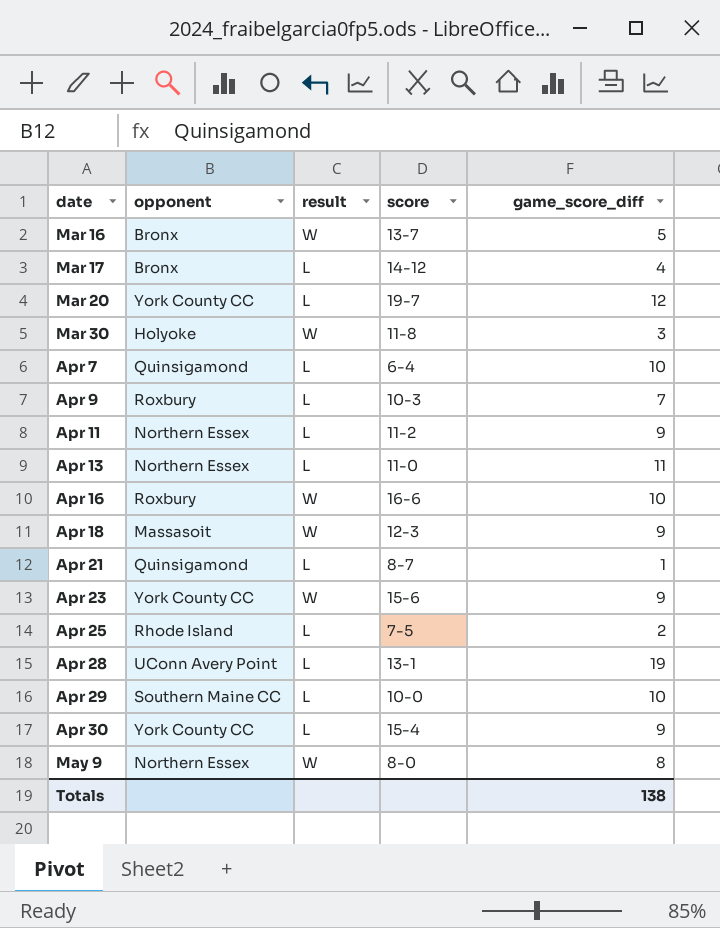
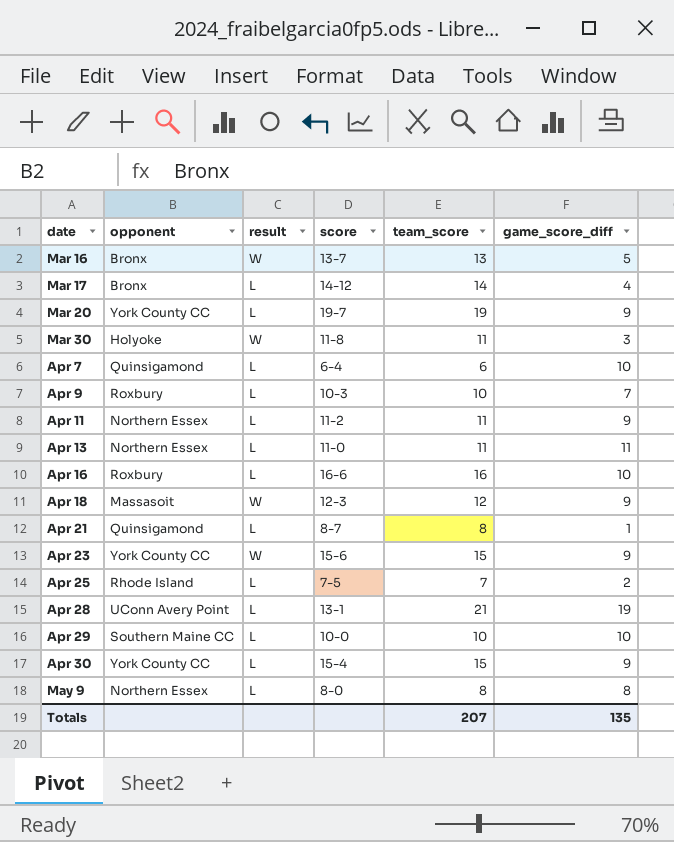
column team_score | position: none -> 5
Mar 20 | game_score_diff: 12 -> 9
Apr 16 | result: W -> L
May 9 | result: W -> L
Totals | game_score_diff: 138 -> 135

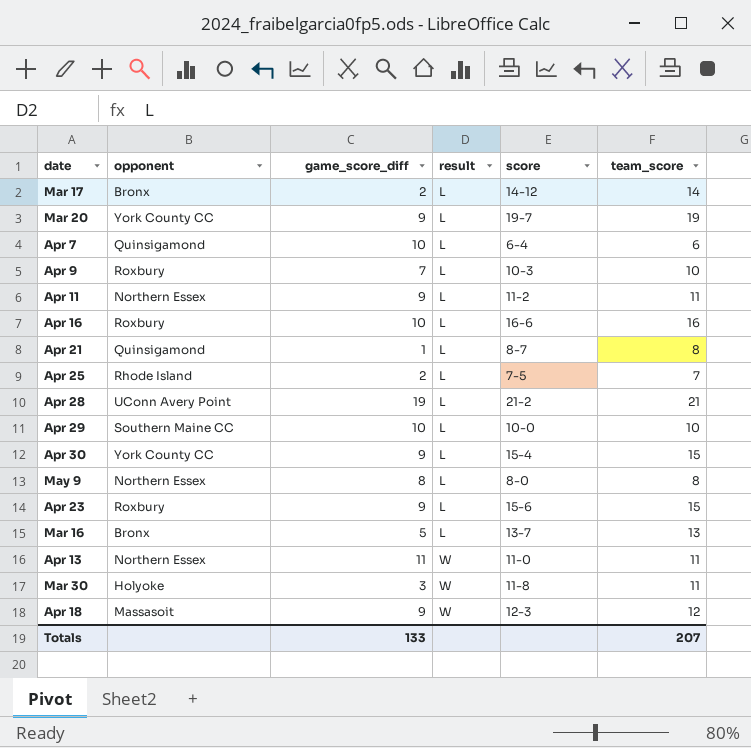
row order: date ascending -> result ascending
column game_score_diff | position: 6 -> 3
Mar 17 | game_score_diff: 4 -> 2
Apr 28 | score: 13-1 -> 21-2
Apr 23 | opponent: York County CC -> Roxbury
Apr 23 | result: W -> L
Mar 16 | result: W -> L
Apr 13 | result: L -> W
Totals | game_score_diff: 135 -> 133

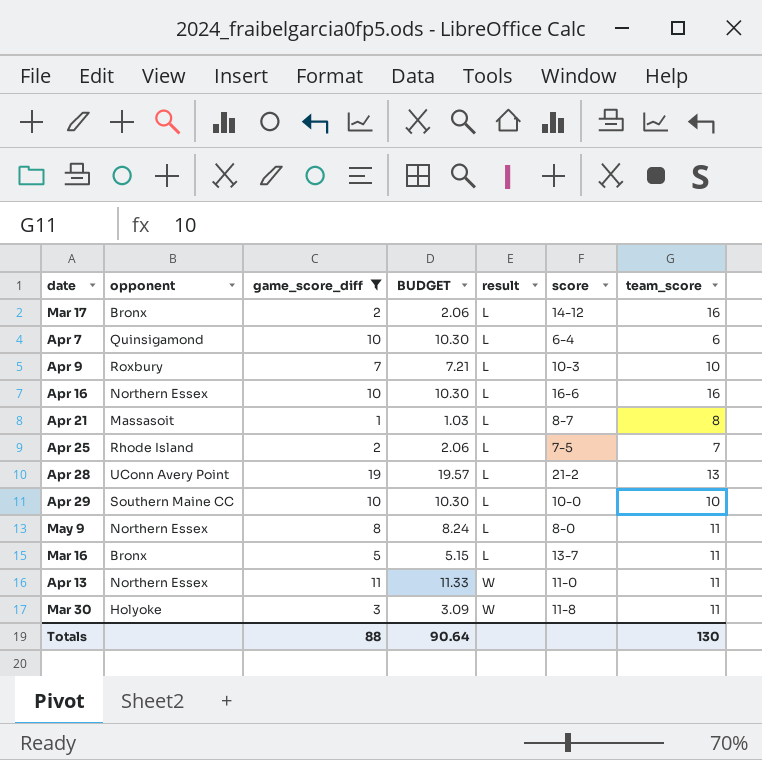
filter: none -> game_score_diff != 9
column BUDGET | formula: none -> [game_score_diff] * 1.03
Mar 17 | team_score: 14 -> 16
Apr 16 | opponent: Roxbury -> Northern Essex
Apr 21 | opponent: Quinsigamond -> Massasoit
Apr 28 | team_score: 21 -> 13
May 9 | team_score: 8 -> 11
Mar 16 | team_score: 13 -> 11
Totals | game_score_diff: 133 -> 88
Totals | team_score: 207 -> 130

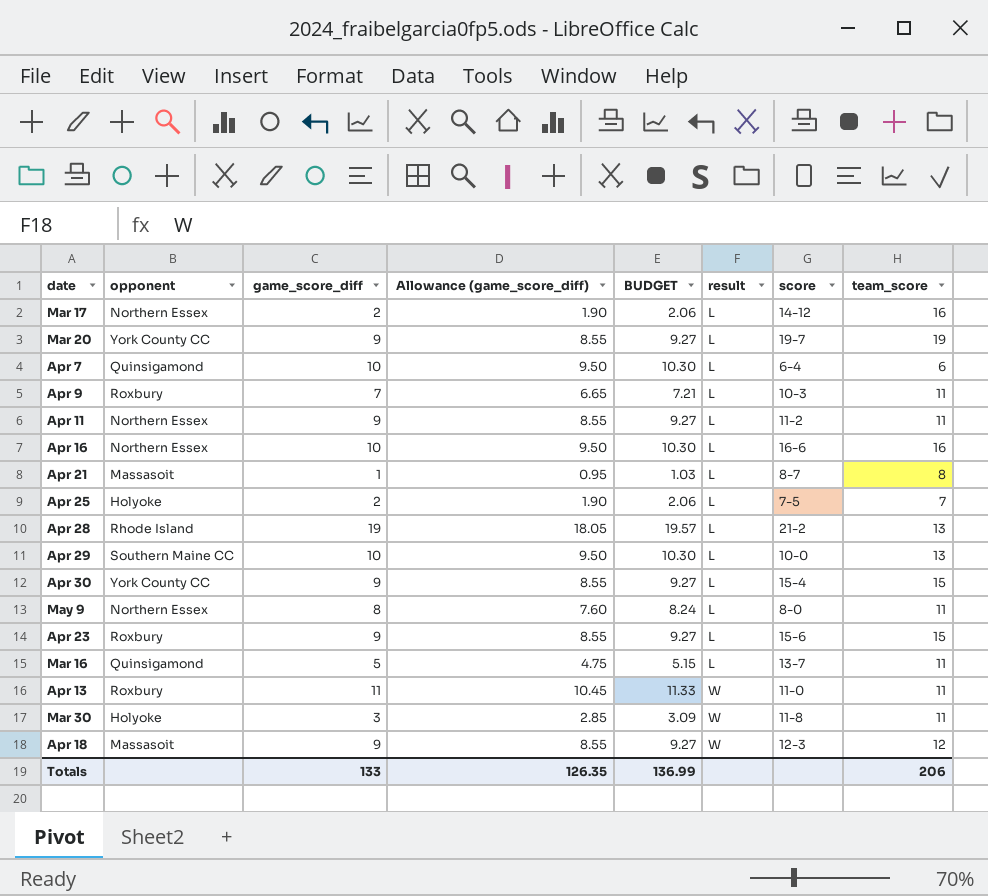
filter: game_score_diff != 9 -> none
column Allowance (game_score_diff) | formula: none -> [game_score_diff] * 0.95
Mar 17 | opponent: Bronx -> Northern Essex
Apr 9 | team_score: 10 -> 11
Apr 25 | opponent: Rhode Island -> Holyoke
Apr 28 | opponent: UConn Avery Point -> Rhode Island
Apr 29 | team_score: 10 -> 13
Mar 16 | opponent: Bronx -> Quinsigamond
Apr 13 | opponent: Northern Essex -> Roxbury
Totals | game_score_diff: 88 -> 133
Totals | BUDGET: 90.64 -> 136.99
Totals | team_score: 130 -> 206

